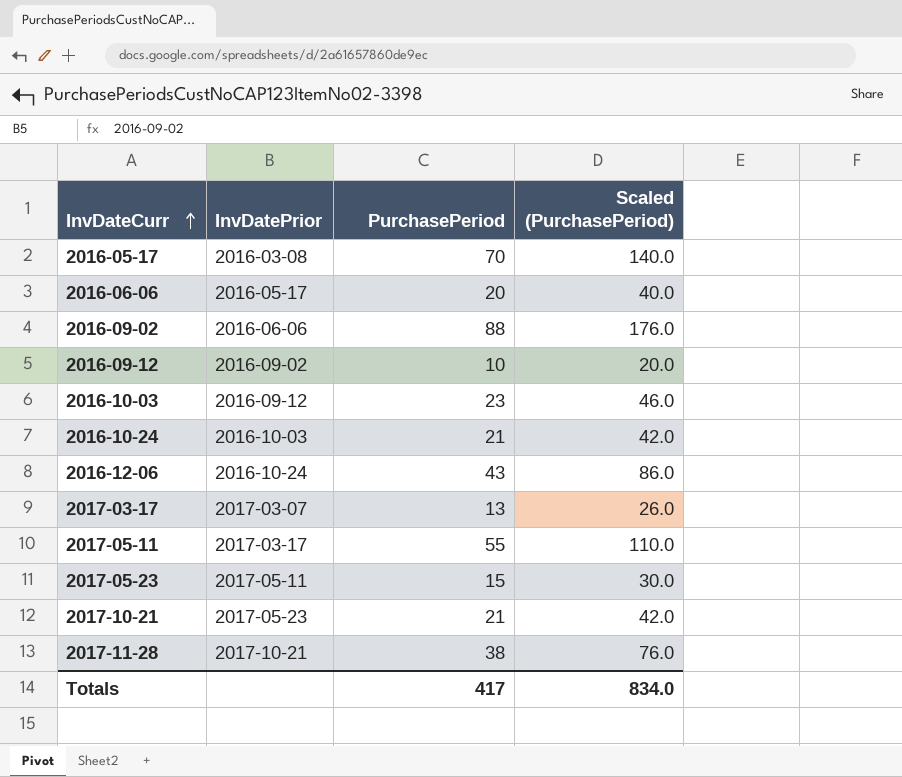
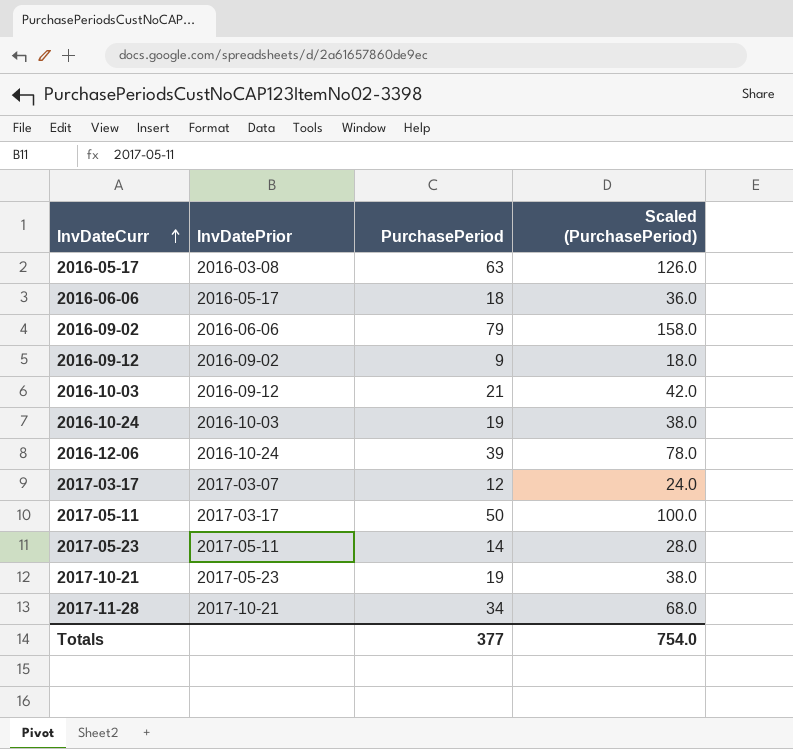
2016-05-17 | PurchasePeriod: 70 -> 63
2016-05-17 | Scaled (PurchasePeriod): 140.0 -> 126.0
2016-06-06 | PurchasePeriod: 20 -> 18
2016-06-06 | Scaled (PurchasePeriod): 40.0 -> 36.0
2016-09-02 | PurchasePeriod: 88 -> 79
2016-09-02 | Scaled (PurchasePeriod): 176.0 -> 158.0
2016-09-12 | PurchasePeriod: 10 -> 9
2016-09-12 | Scaled (PurchasePeriod): 20.0 -> 18.0
2016-10-03 | PurchasePeriod: 23 -> 21
2016-10-03 | Scaled (PurchasePeriod): 46.0 -> 42.0
2016-10-24 | PurchasePeriod: 21 -> 19
2016-10-24 | Scaled (PurchasePeriod): 42.0 -> 38.0
2016-12-06 | PurchasePeriod: 43 -> 39
2016-12-06 | Scaled (PurchasePeriod): 86.0 -> 78.0
2017-03-17 | PurchasePeriod: 13 -> 12
2017-03-17 | Scaled (PurchasePeriod): 26.0 -> 24.0
2017-05-11 | PurchasePeriod: 55 -> 50
2017-05-11 | Scaled (PurchasePeriod): 110.0 -> 100.0
2017-05-23 | PurchasePeriod: 15 -> 14
2017-05-23 | Scaled (PurchasePeriod): 30.0 -> 28.0
2017-10-21 | PurchasePeriod: 21 -> 19
2017-10-21 | Scaled (PurchasePeriod): 42.0 -> 38.0
2017-11-28 | PurchasePeriod: 38 -> 34
2017-11-28 | Scaled (PurchasePeriod): 76.0 -> 68.0
Totals | PurchasePeriod: 417 -> 377
Totals | Scaled (PurchasePeriod): 834.0 -> 754.0

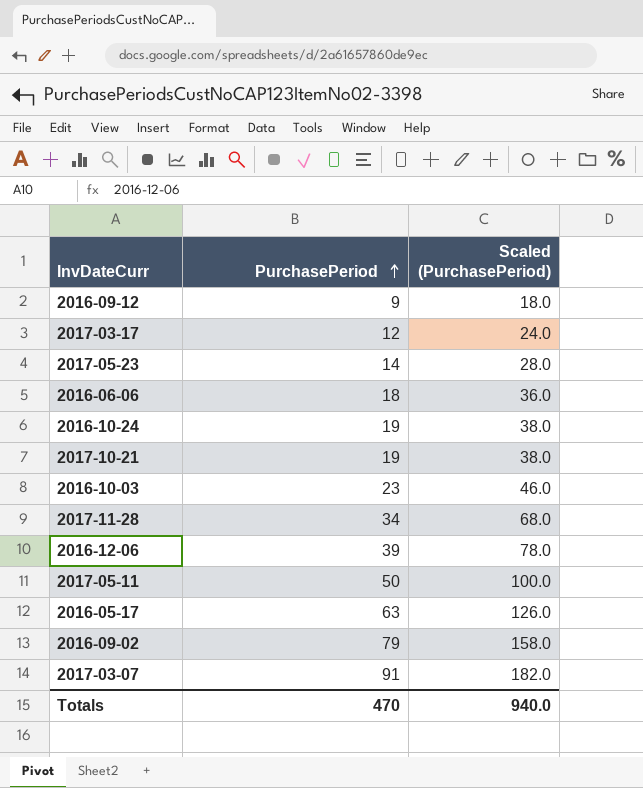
row order: InvDateCurr ascending -> PurchasePeriod ascending
column InvDatePrior | position: 2 -> none
2016-10-03 | PurchasePeriod: 21 -> 23
2016-10-03 | Scaled (PurchasePeriod): 42.0 -> 46.0
row 2017-03-07: none -> 91 | 182.0
Totals | PurchasePeriod: 377 -> 470
Totals | Scaled (PurchasePeriod): 754.0 -> 940.0

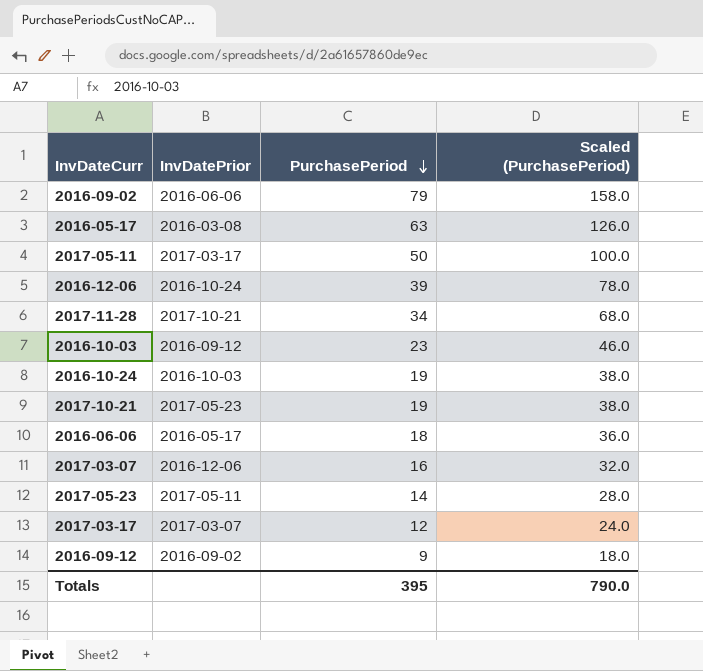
row order: PurchasePeriod ascending -> PurchasePeriod descending
column InvDatePrior | position: none -> 2
2017-03-07 | PurchasePeriod: 91 -> 16
2017-03-07 | Scaled (PurchasePeriod): 182.0 -> 32.0
Totals | PurchasePeriod: 470 -> 395
Totals | Scaled (PurchasePeriod): 940.0 -> 790.0

